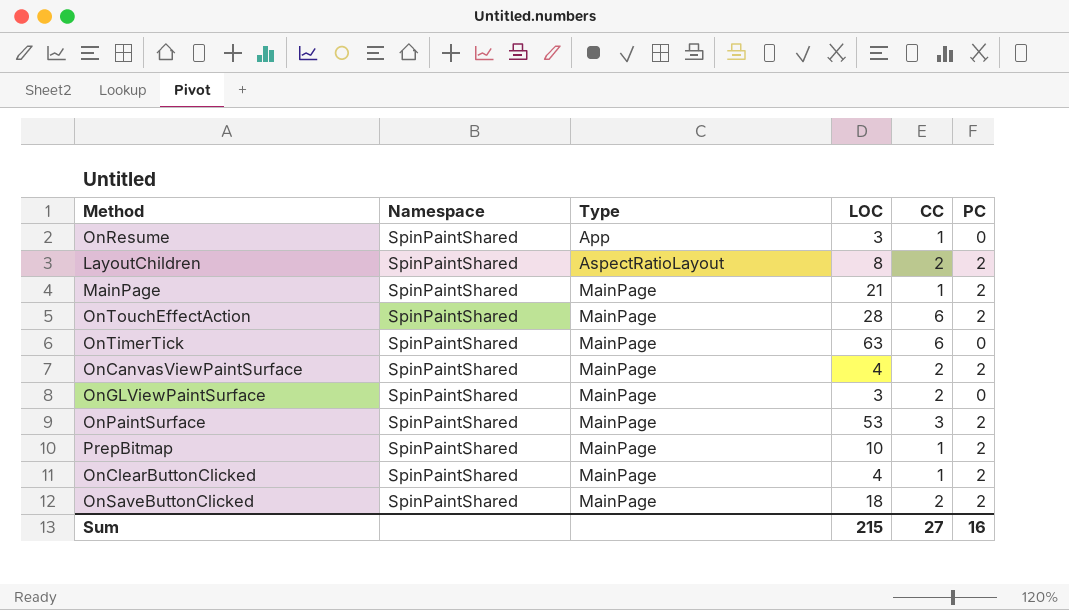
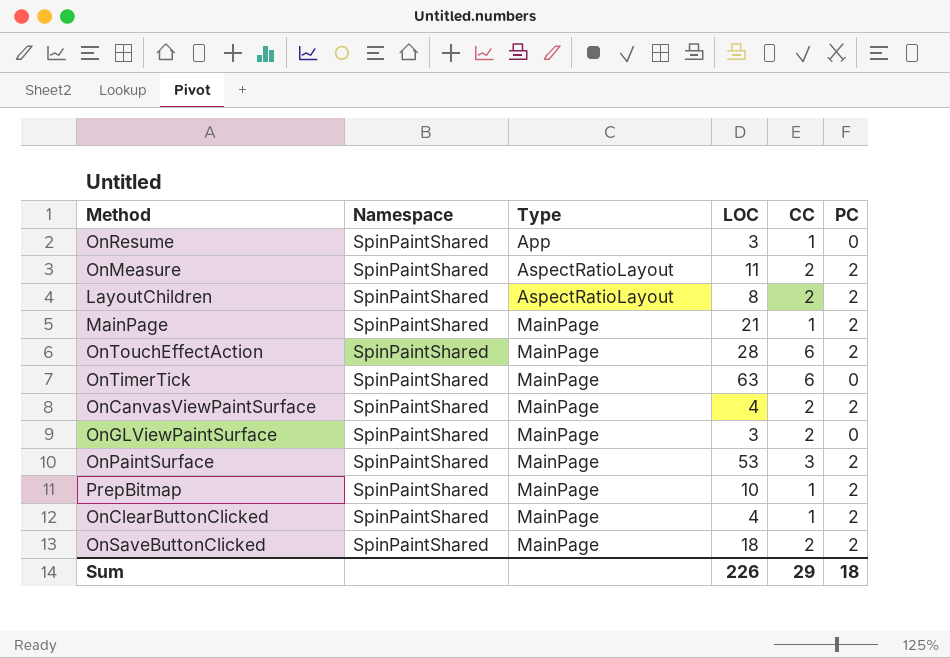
row OnMeasure: none -> SpinPaintShared | AspectRatioLayout | 11 | 2 | 2
Sum | LOC: 215 -> 226
Sum | CC: 27 -> 29
Sum | PC: 16 -> 18

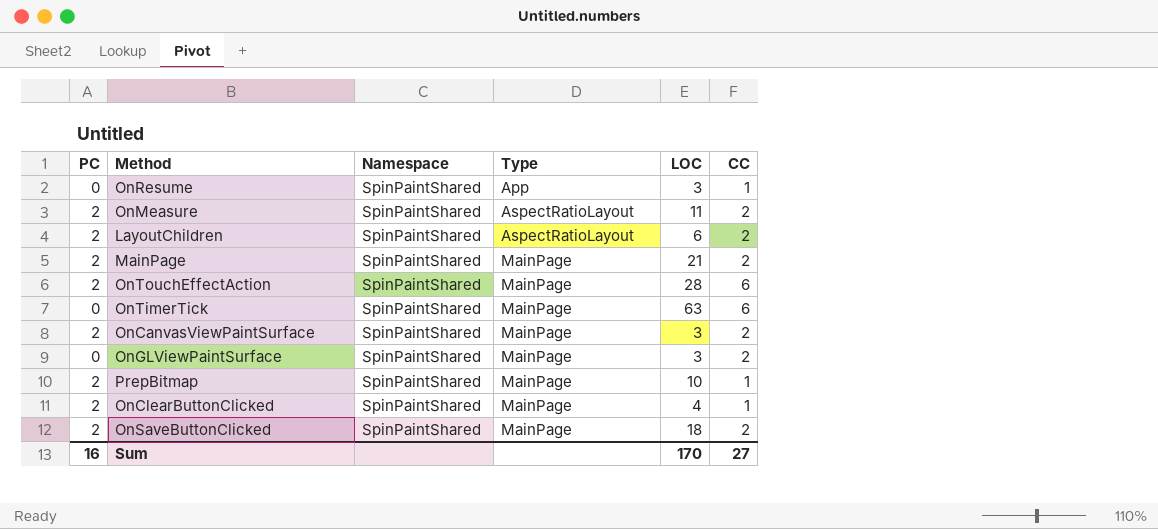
column PC | position: 6 -> 1
row OnPaintSurface: SpinPaintShared | MainPage | 53 | 3 | 2 -> none
LayoutChildren | LOC: 8 -> 6
MainPage | CC: 1 -> 2
OnCanvasViewPaintSurface | LOC: 4 -> 3
Sum | PC: 18 -> 16
Sum | LOC: 226 -> 170
Sum | CC: 29 -> 27

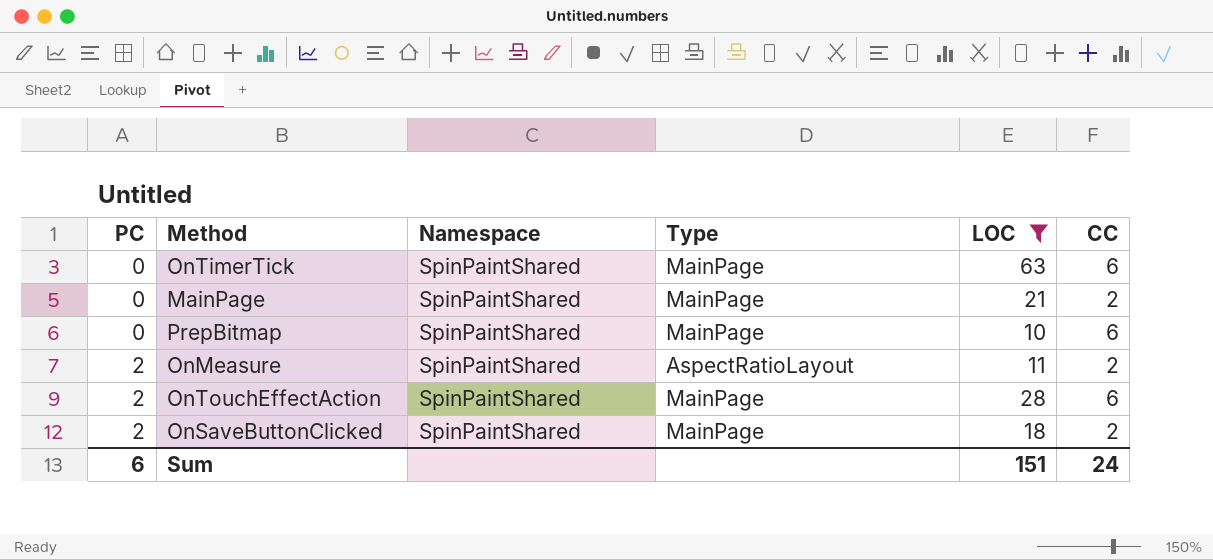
filter: none -> LOC >= 10
row order: Type ascending -> PC ascending
MainPage | PC: 2 -> 0
PrepBitmap | PC: 2 -> 0
PrepBitmap | CC: 1 -> 6
Sum | PC: 16 -> 6
Sum | LOC: 170 -> 151
Sum | CC: 27 -> 24

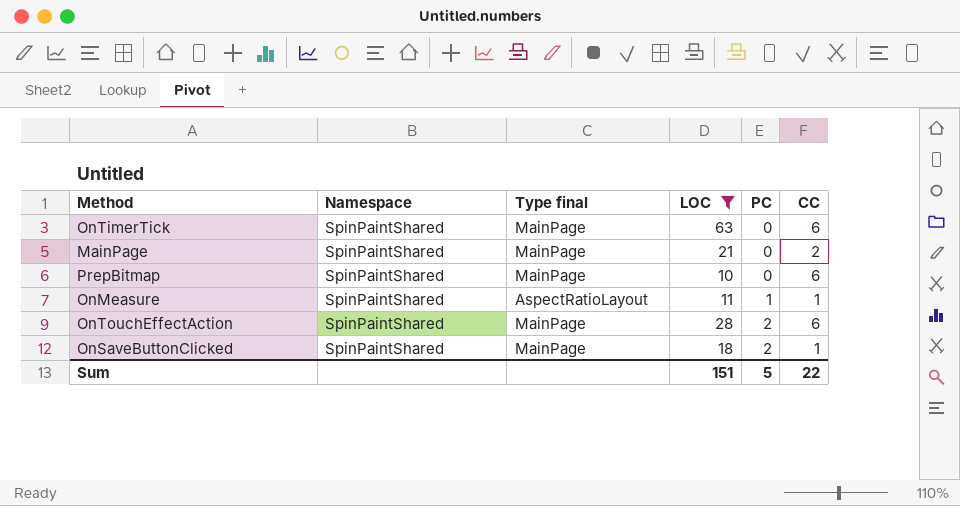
column name: Type -> Type final
column PC | position: 1 -> 5
OnMeasure | PC: 2 -> 1
OnMeasure | CC: 2 -> 1
OnSaveButtonClicked | CC: 2 -> 1
Sum | PC: 6 -> 5
Sum | CC: 24 -> 22

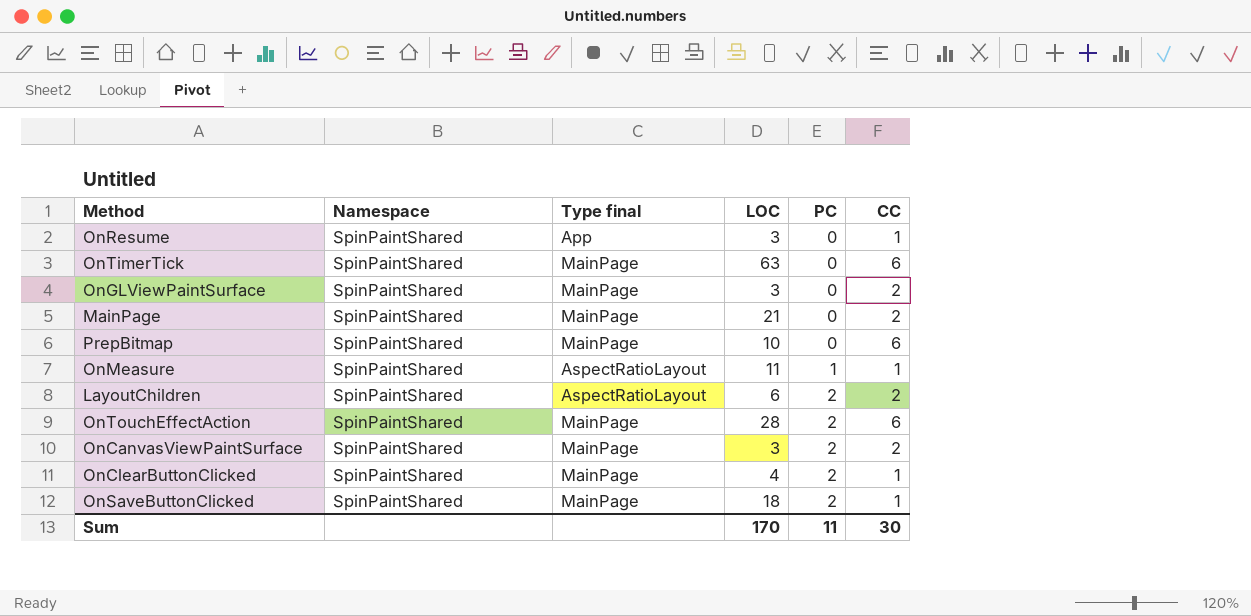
filter: LOC >= 10 -> none
Sum | LOC: 151 -> 170
Sum | PC: 5 -> 11
Sum | CC: 22 -> 30

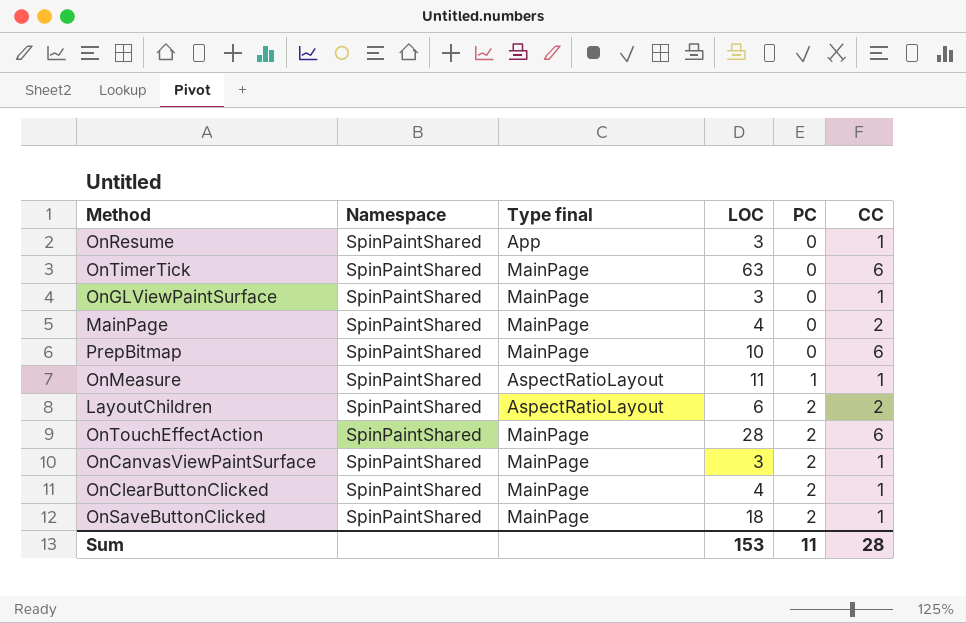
OnGLViewPaintSurface | CC: 2 -> 1
MainPage | LOC: 21 -> 4
OnCanvasViewPaintSurface | CC: 2 -> 1
Sum | LOC: 170 -> 153
Sum | CC: 30 -> 28

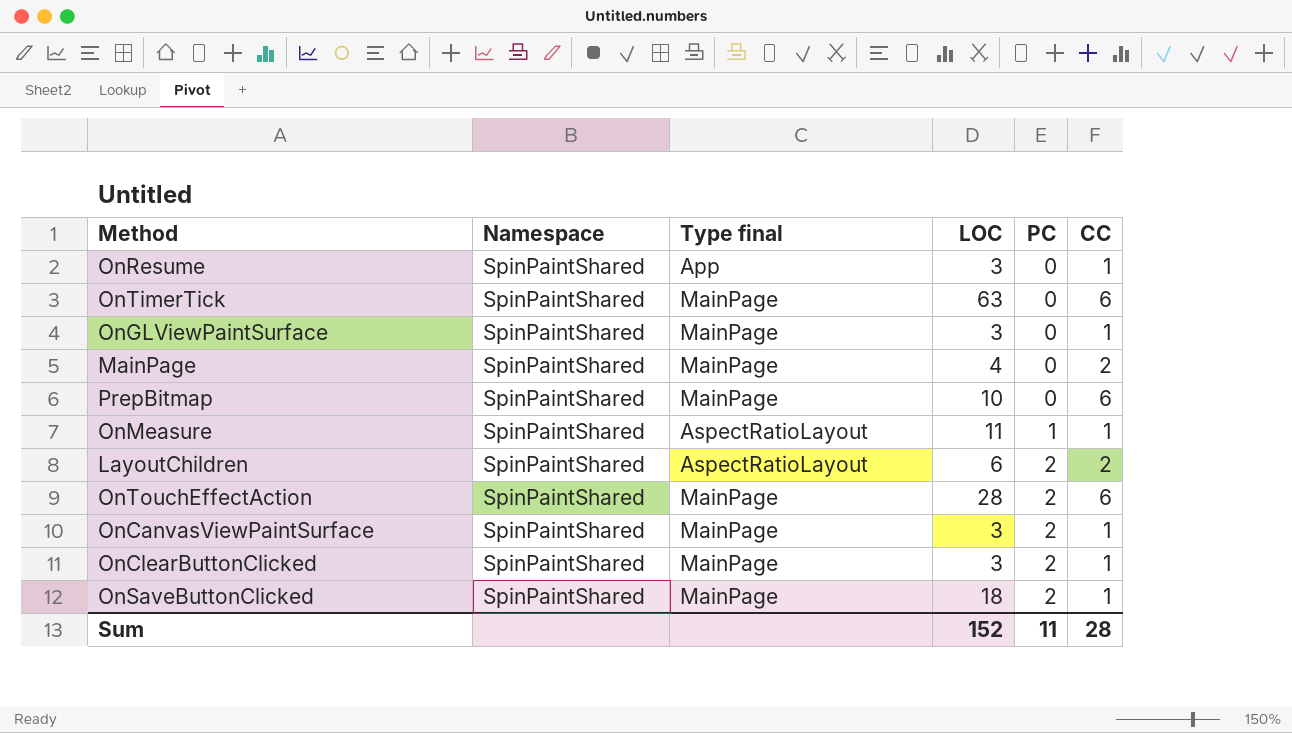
OnClearButtonClicked | LOC: 4 -> 3
Sum | LOC: 153 -> 152

